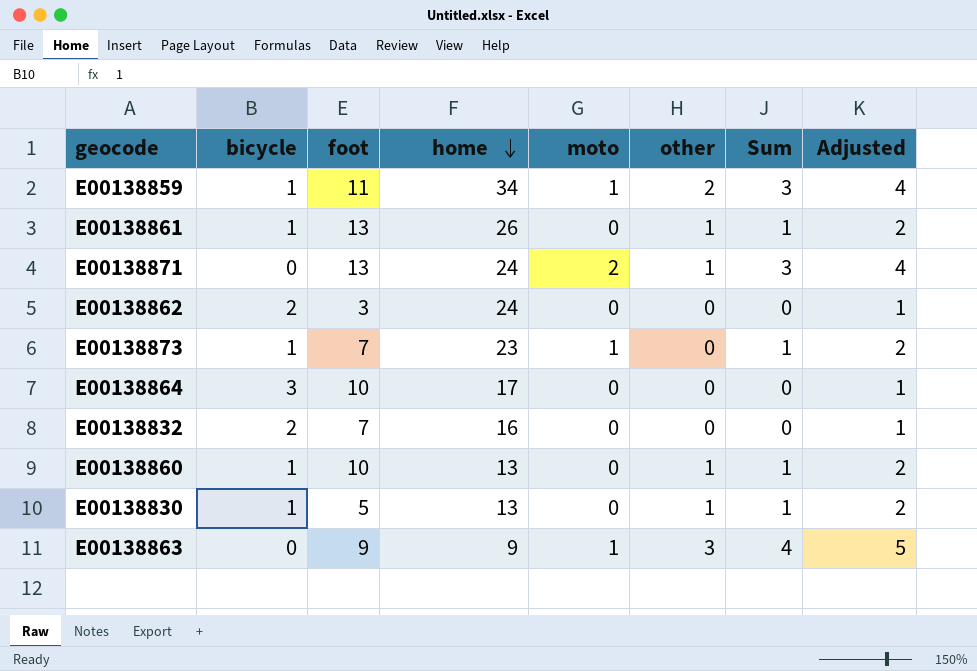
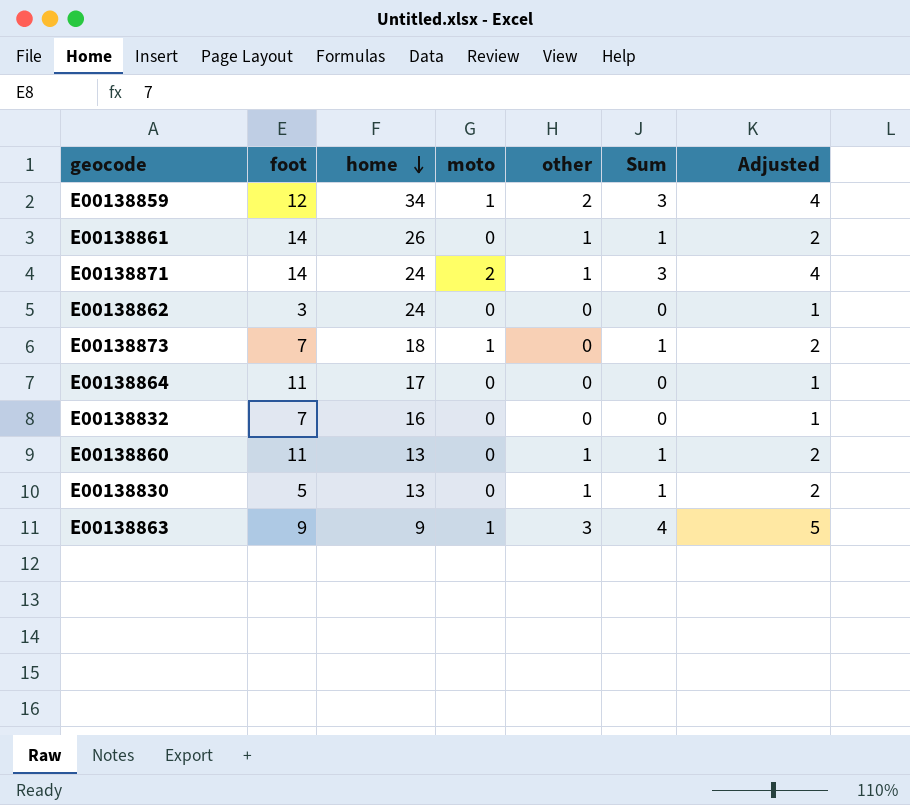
column bicycle | position: 2 -> none
E00138859 | foot: 11 -> 12
E00138861 | foot: 13 -> 14
E00138871 | foot: 13 -> 14
E00138873 | home: 23 -> 18
E00138864 | foot: 10 -> 11
E00138860 | foot: 10 -> 11

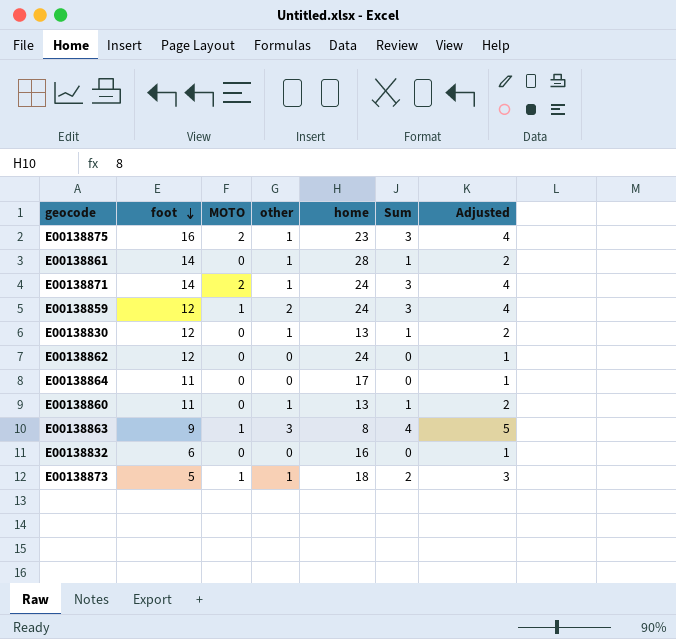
row order: home descending -> foot descending
column name: moto -> MOTO
column home | position: 3 -> 5
row E00138875: none -> 16 | 2 | 1 | 23 | 3 | 4
E00138861 | home: 26 -> 28
E00138859 | home: 34 -> 24
E00138830 | foot: 5 -> 12
E00138862 | foot: 3 -> 12
E00138863 | home: 9 -> 8
E00138832 | foot: 7 -> 6
E00138873 | foot: 7 -> 5
E00138873 | other: 0 -> 1
E00138873 | Sum: 1 -> 2
E00138873 | Adjusted: 2 -> 3

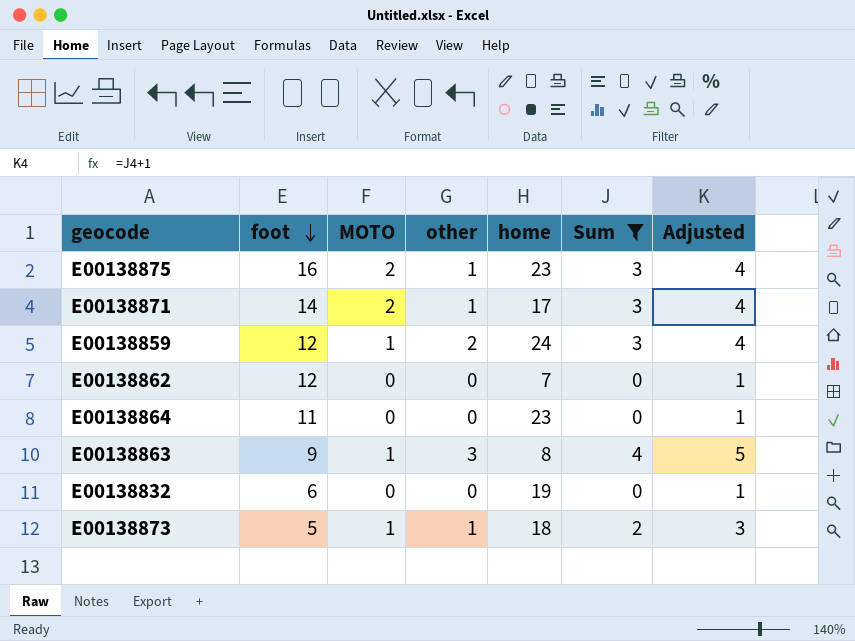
filter: none -> Sum != 1
E00138871 | home: 24 -> 17
E00138862 | home: 24 -> 7
E00138864 | home: 17 -> 23
E00138832 | home: 16 -> 19

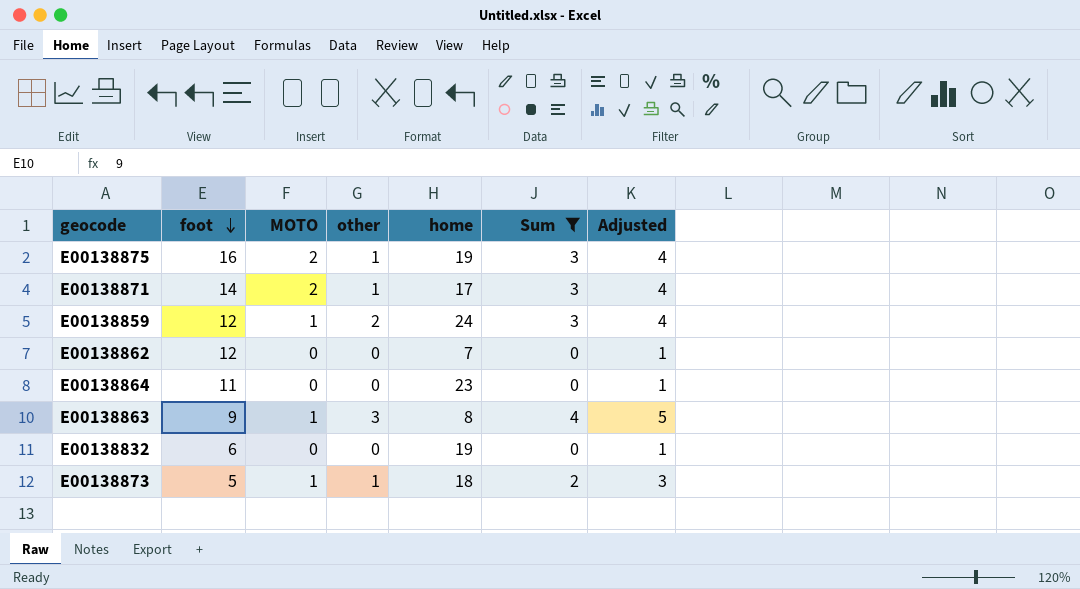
E00138875 | home: 23 -> 19

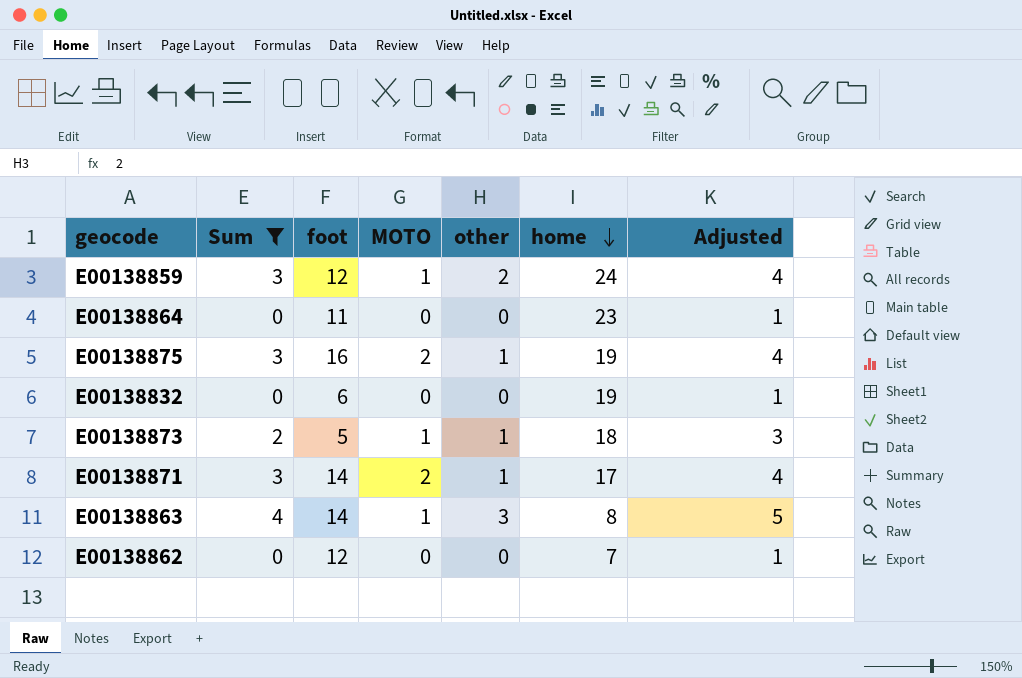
row order: foot descending -> home descending
column Sum | position: 6 -> 2
E00138863 | foot: 9 -> 14

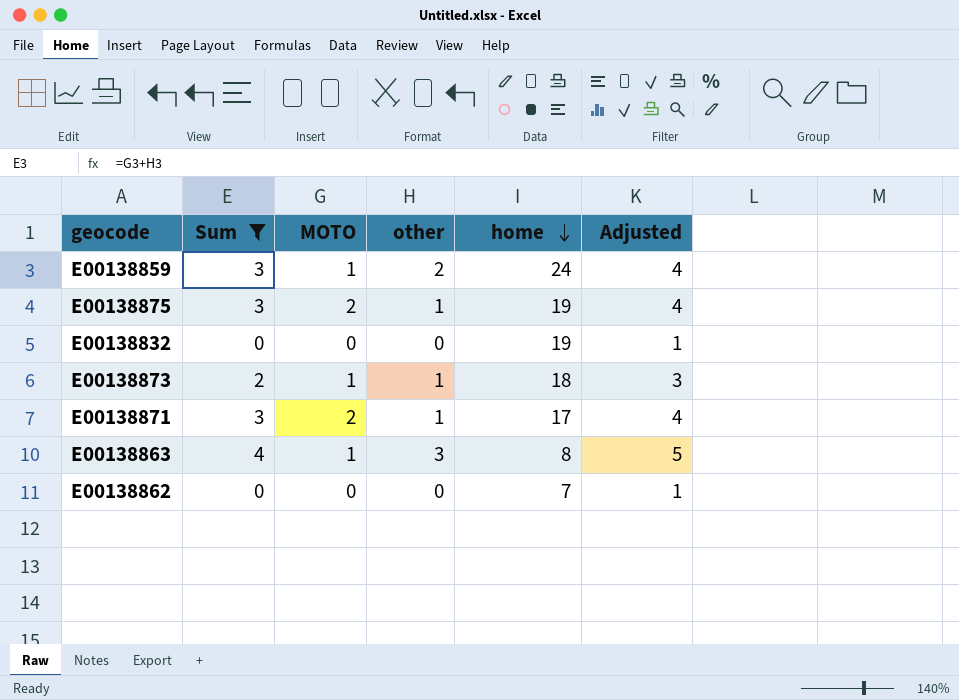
column foot | position: 3 -> none
row E00138864: 0 | 11 | 0 | 0 | 23 | 1 -> none

